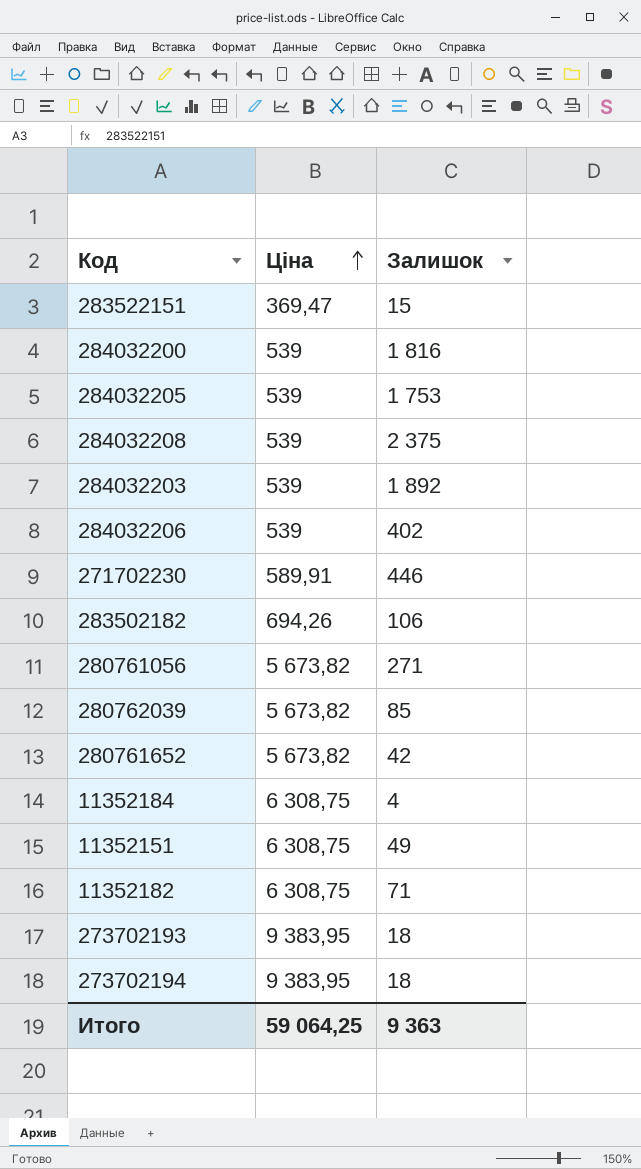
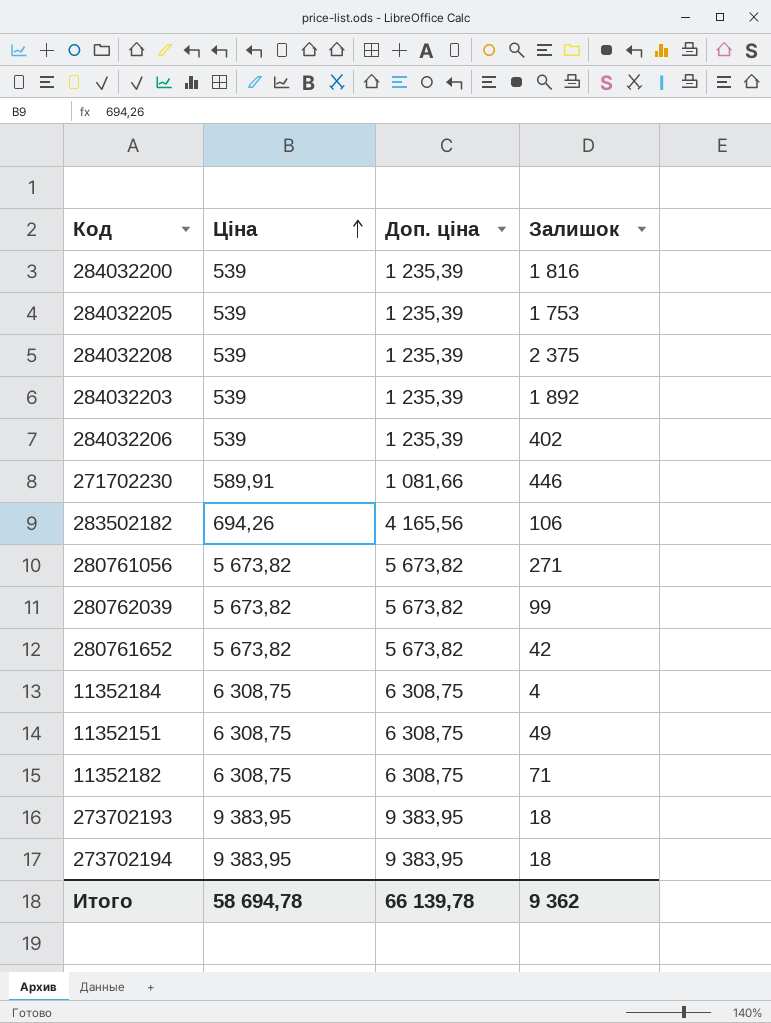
column Доп. ціна | position: none -> 3
row 283522151: 369,47 | 15 -> none
280762039 | Залишок: 85 -> 99
Итого | Ціна: 59 064,25 -> 58 694,78
Итого | Залишок: 9 363 -> 9 362

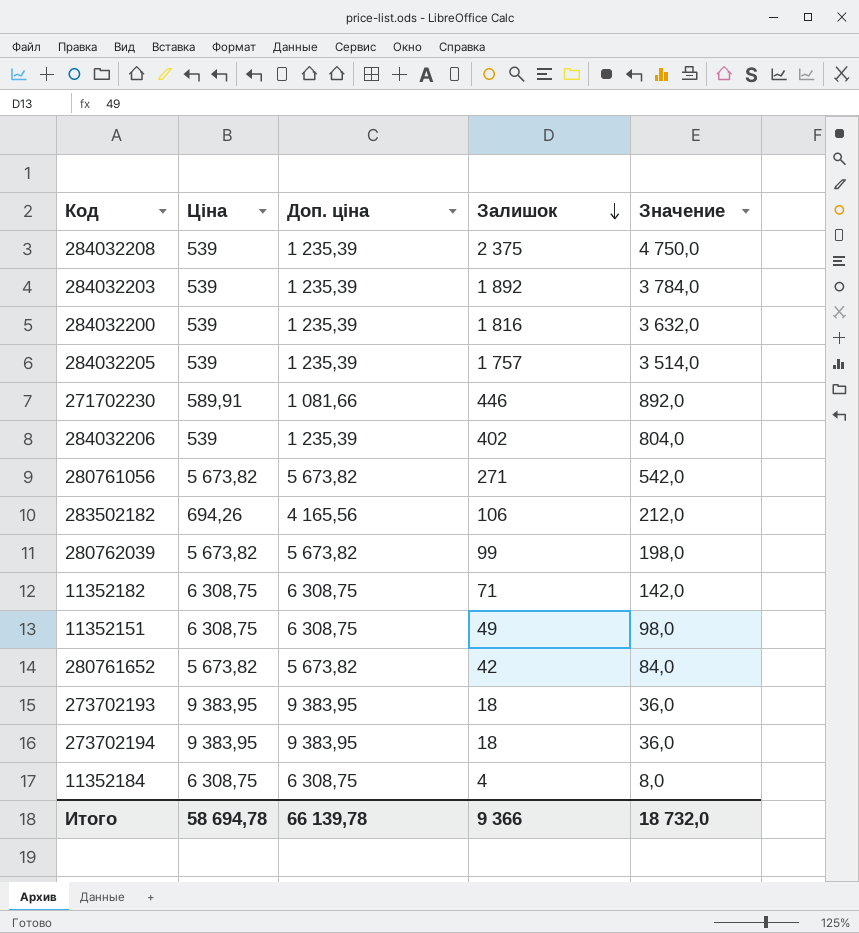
row order: Ціна ascending -> Залишок descending
column Значение | formula: none -> [Залишок] * 2
284032205 | Залишок: 1 753 -> 1 757
Итого | Залишок: 9 362 -> 9 366

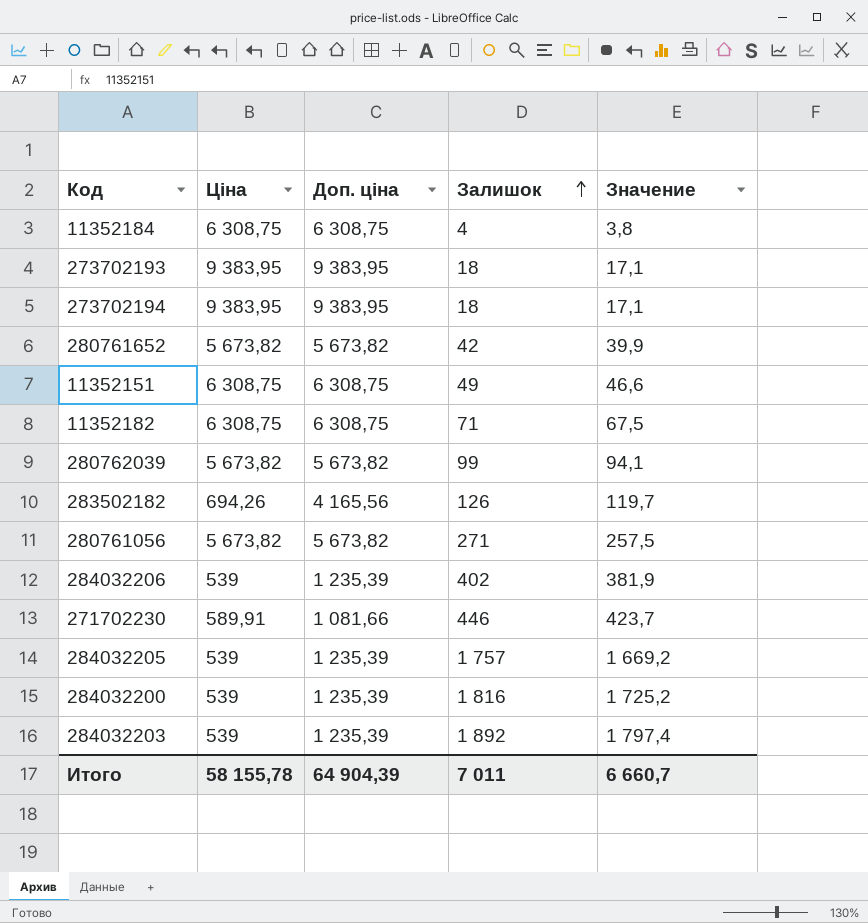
row order: Залишок descending -> Залишок ascending
column Значение | formula: [Залишок] * 2 -> [Залишок] * 0,95
row 284032208: 539 | 1 235,39 | 2 375 | 4 750,0 -> none
283502182 | Залишок: 106 -> 126
Итого | Ціна: 58 694,78 -> 58 155,78
Итого | Доп. ціна: 66 139,78 -> 64 904,39
Итого | Залишок: 9 366 -> 7 011
Итого | Значение: 18 732,0 -> 6 660,7

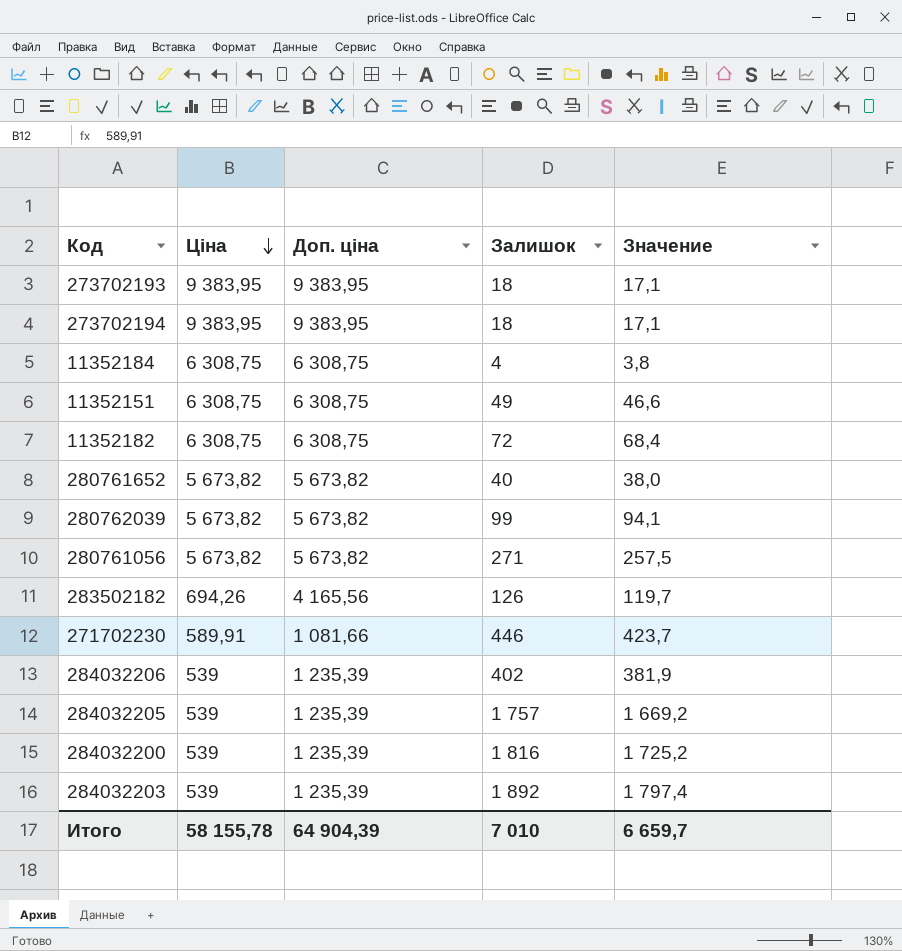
row order: Залишок ascending -> Ціна descending
11352182 | Залишок: 71 -> 72
11352182 | Значение: 67,5 -> 68,4
280761652 | Залишок: 42 -> 40
280761652 | Значение: 39,9 -> 38,0
Итого | Залишок: 7 011 -> 7 010
Итого | Значение: 6 660,7 -> 6 659,7

